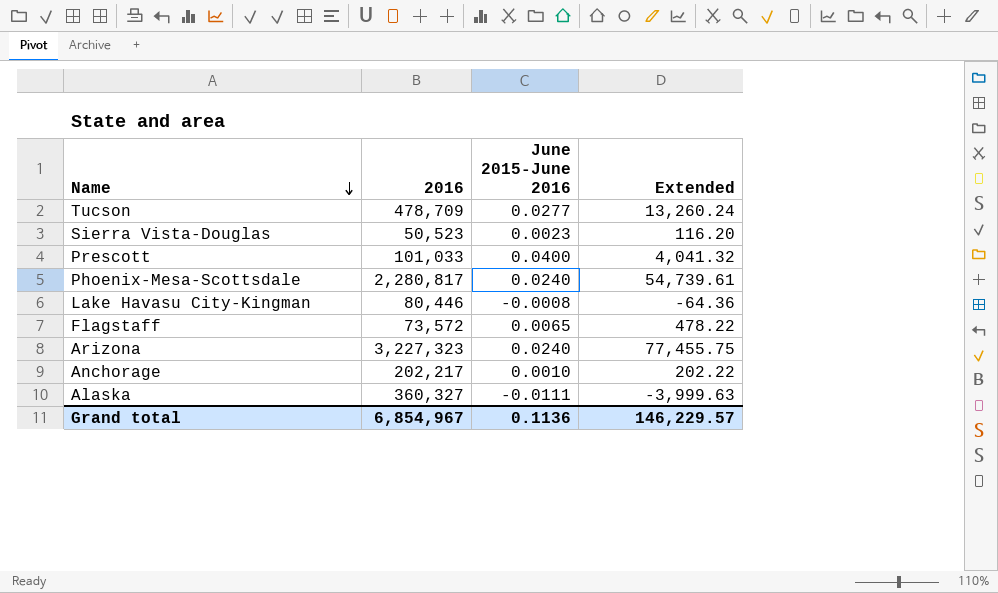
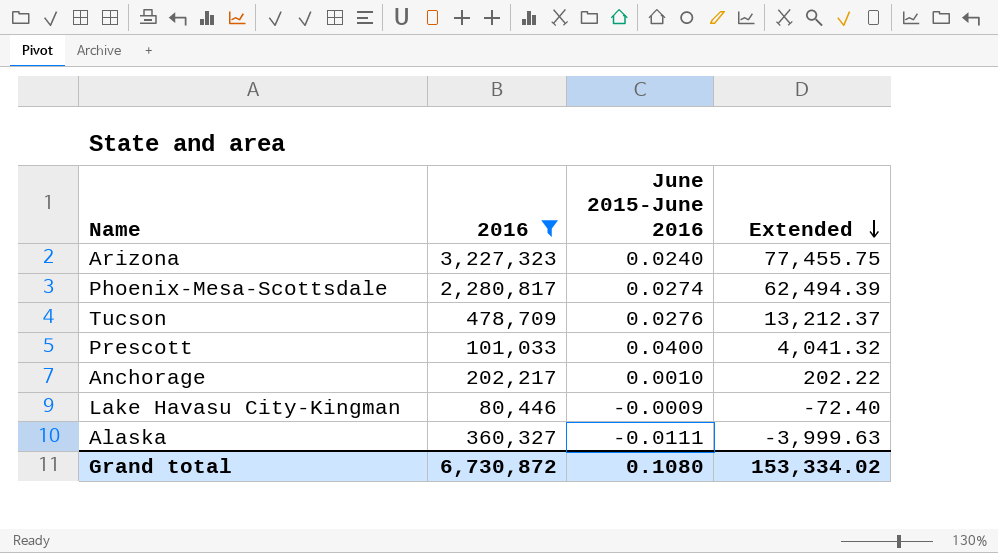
filter: none -> 2016 >= 80,446
row order: Name descending -> Extended descending
Phoenix-Mesa-Scottsdale | June 2015-June 2016: 0.0240 -> 0.0274
Phoenix-Mesa-Scottsdale | Extended: 54,739.61 -> 62,494.39
Tucson | June 2015-June 2016: 0.0277 -> 0.0276
Tucson | Extended: 13,260.24 -> 13,212.37
Lake Havasu City-Kingman | June 2015-June 2016: -0.0008 -> -0.0009
Lake Havasu City-Kingman | Extended: -64.36 -> -72.40
Grand total | 2016: 6,854,967 -> 6,730,872
Grand total | June 2015-June 2016: 0.1136 -> 0.1080
Grand total | Extended: 146,229.57 -> 153,334.02

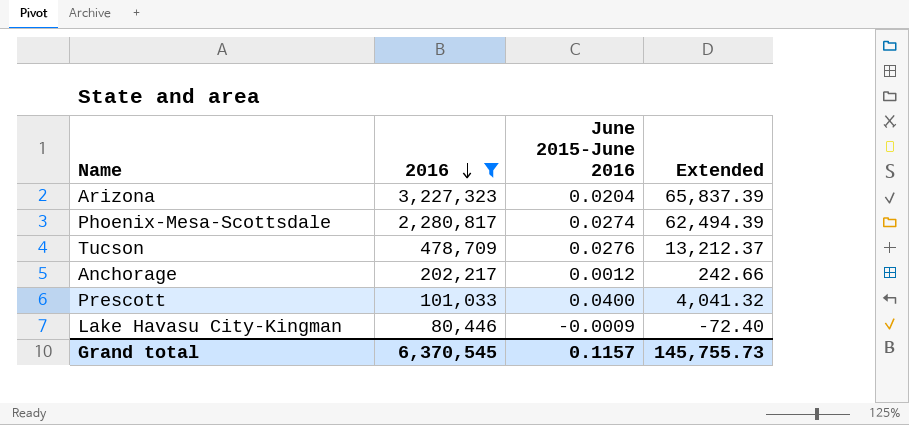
row order: Extended descending -> 2016 descending
row Alaska: 360,327 | -0.0111 | -3,999.63 -> none
Arizona | June 2015-June 2016: 0.0240 -> 0.0204
Arizona | Extended: 77,455.75 -> 65,837.39
Anchorage | June 2015-June 2016: 0.0010 -> 0.0012
Anchorage | Extended: 202.22 -> 242.66
Grand total | 2016: 6,730,872 -> 6,370,545
Grand total | June 2015-June 2016: 0.1080 -> 0.1157
Grand total | Extended: 153,334.02 -> 145,755.73

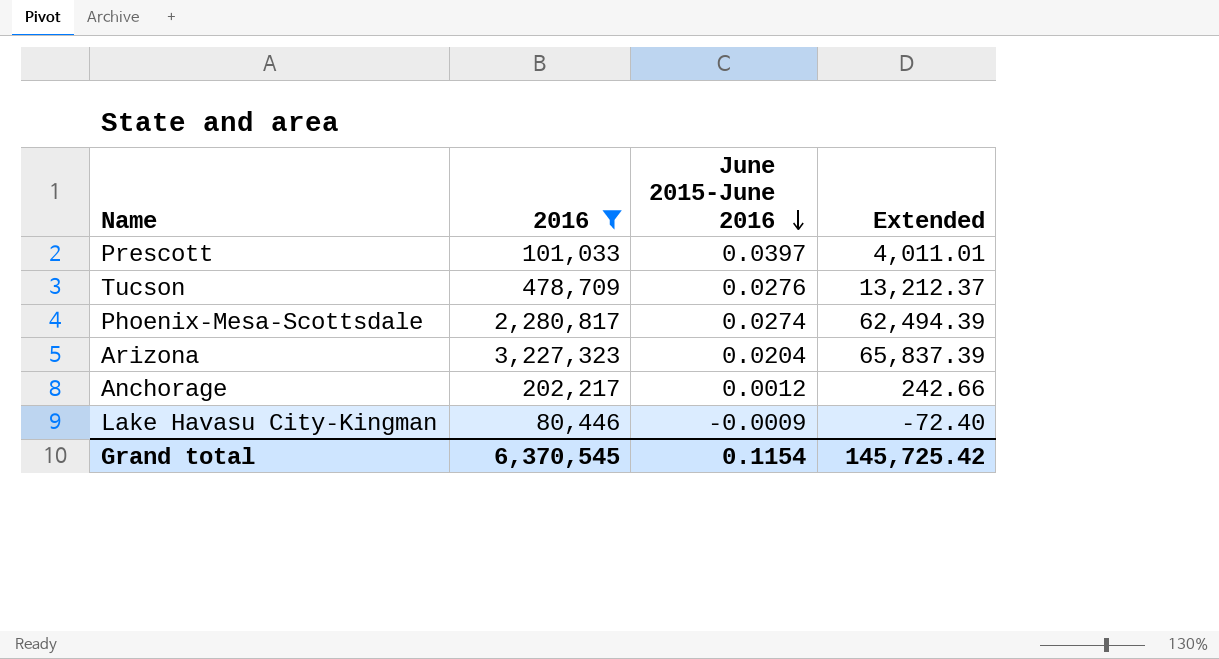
row order: 2016 descending -> June 2015-June 2016 descending
Prescott | June 2015-June 2016: 0.0400 -> 0.0397
Prescott | Extended: 4,041.32 -> 4,011.01
Grand total | June 2015-June 2016: 0.1157 -> 0.1154
Grand total | Extended: 145,755.73 -> 145,725.42

